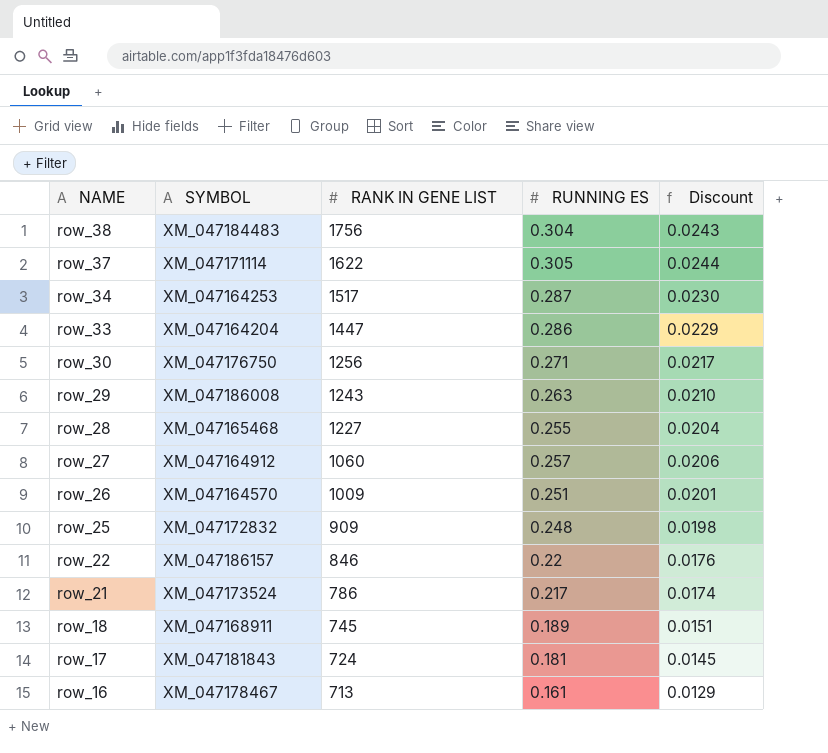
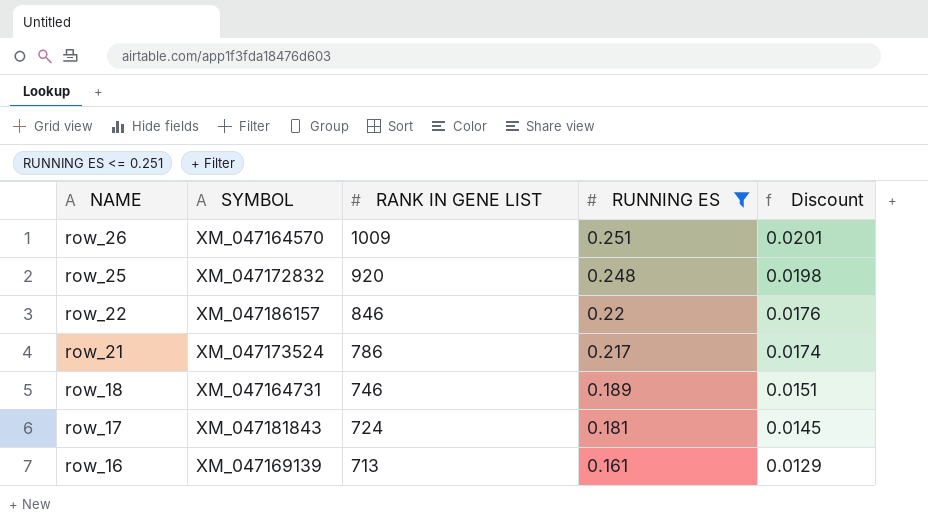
filter: none -> RUNNING ES <= 0.251
row_25 | RANK IN GENE LIST: 909 -> 920
row_18 | SYMBOL: XM_047168911 -> XM_047164731
row_18 | RANK IN GENE LIST: 745 -> 746
row_16 | SYMBOL: XM_047178467 -> XM_047169139

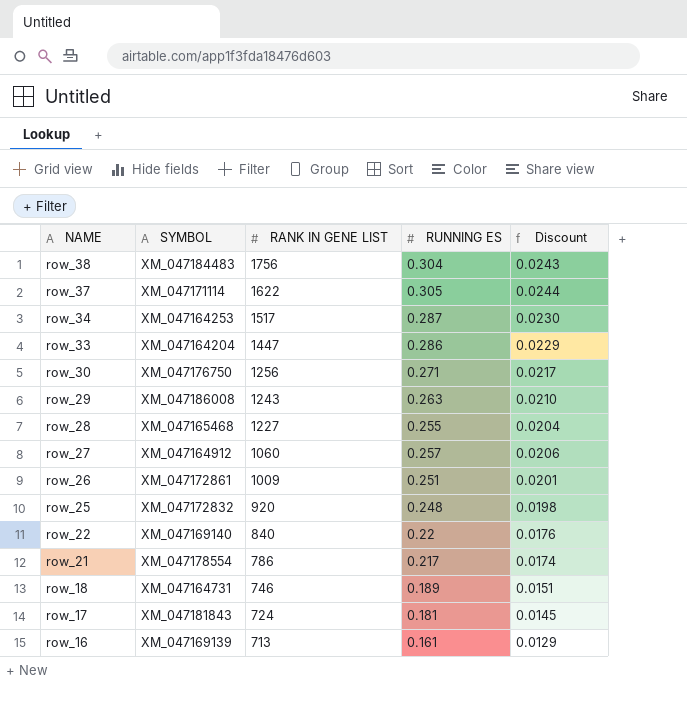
filter: RUNNING ES <= 0.251 -> none
row_26 | SYMBOL: XM_047164570 -> XM_047172861
row_22 | SYMBOL: XM_047186157 -> XM_047169140
row_22 | RANK IN GENE LIST: 846 -> 840
row_21 | SYMBOL: XM_047173524 -> XM_047178554

